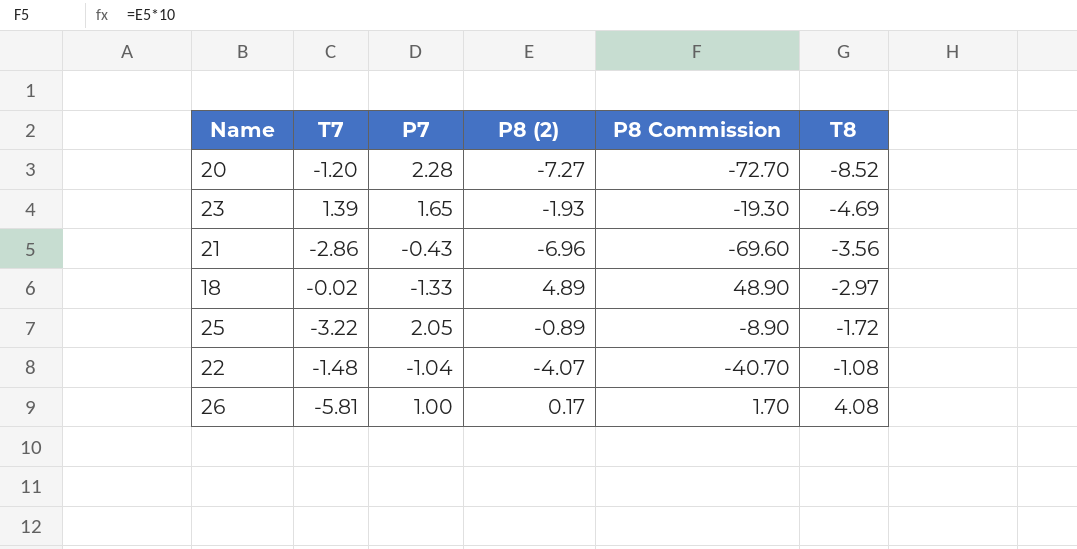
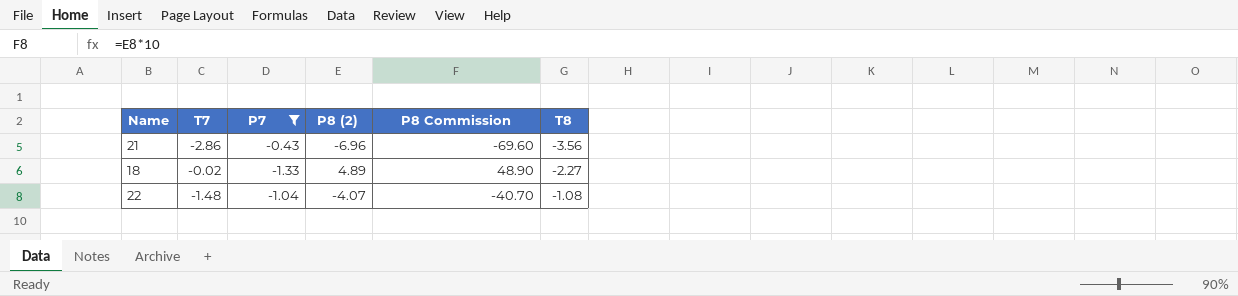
filter: none -> P7 <= -0.43
18 | T8: -2.97 -> -2.27

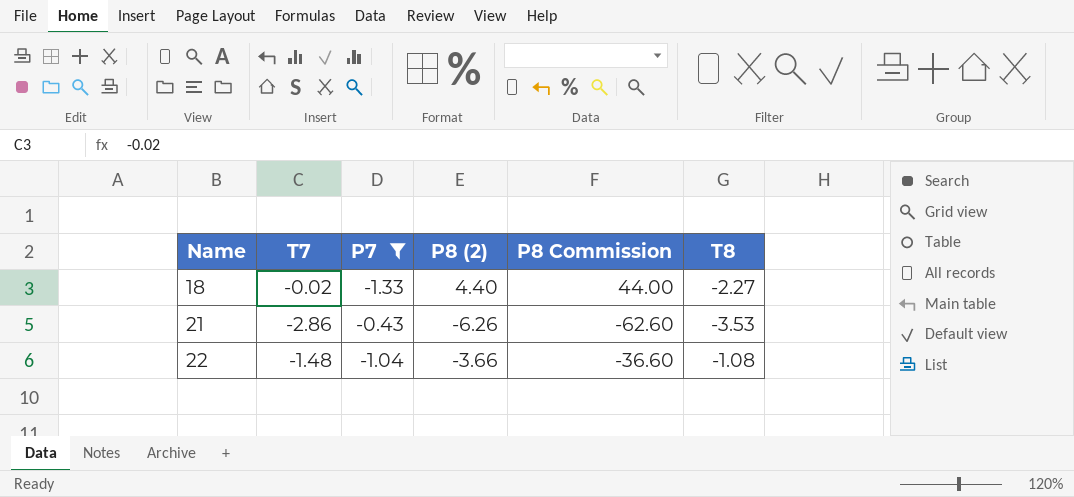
row order: T8 ascending -> Name ascending
18 | P8 (2): 4.89 -> 4.40
18 | P8 Commission: 48.90 -> 44.00
21 | P8 (2): -6.96 -> -6.26
21 | P8 Commission: -69.60 -> -62.60
21 | T8: -3.56 -> -3.53
22 | P8 (2): -4.07 -> -3.66
22 | P8 Commission: -40.70 -> -36.60

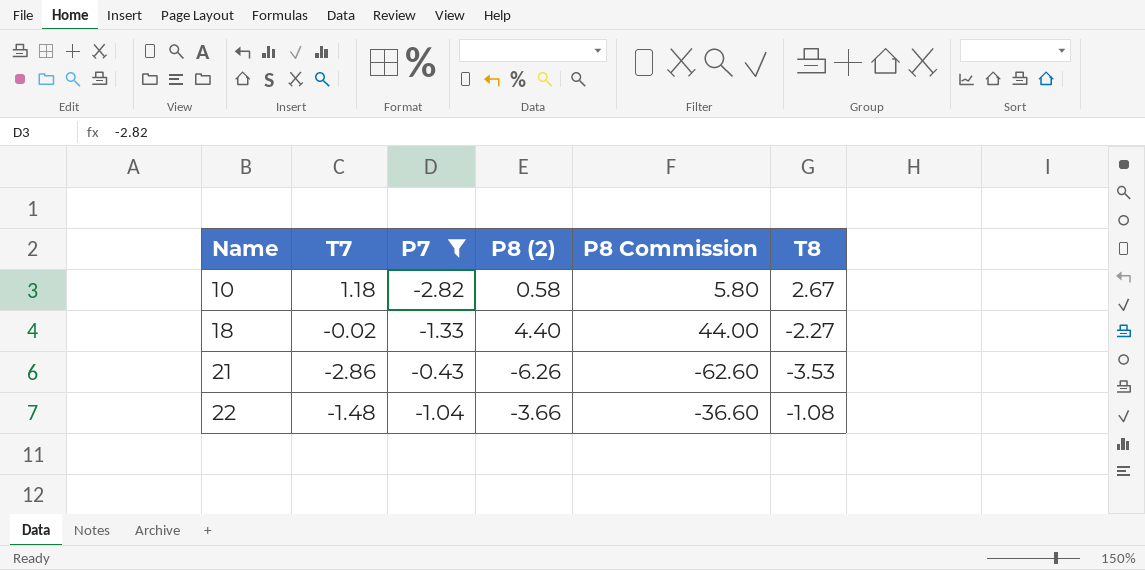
row 10: none -> 1.18 | -2.82 | 0.58 | 5.80 | 2.67

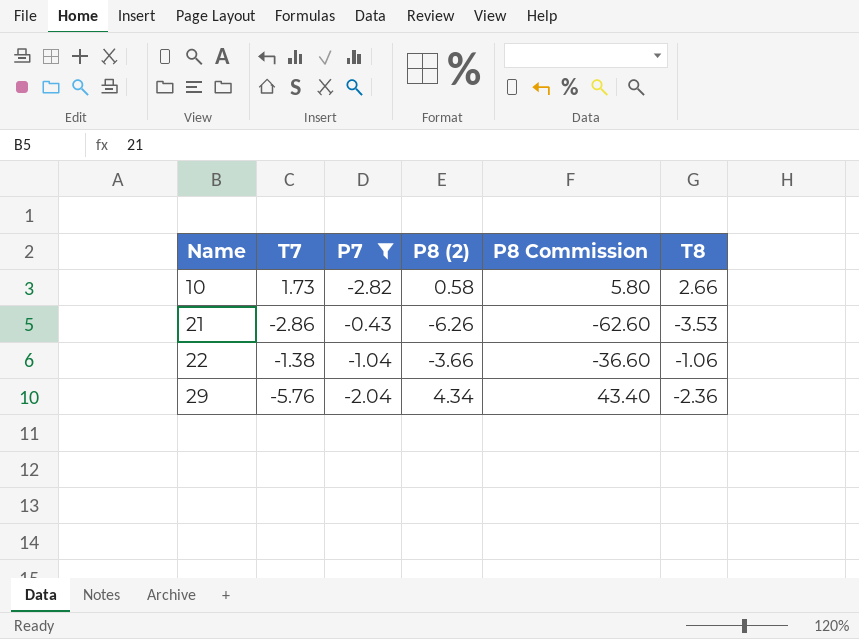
row 18: -0.02 | -1.33 | 4.40 | 44.00 | -2.27 -> none
10 | T7: 1.18 -> 1.73
10 | T8: 2.67 -> 2.66
22 | T7: -1.48 -> -1.38
22 | T8: -1.08 -> -1.06
row 29: none -> -5.76 | -2.04 | 4.34 | 43.40 | -2.36

